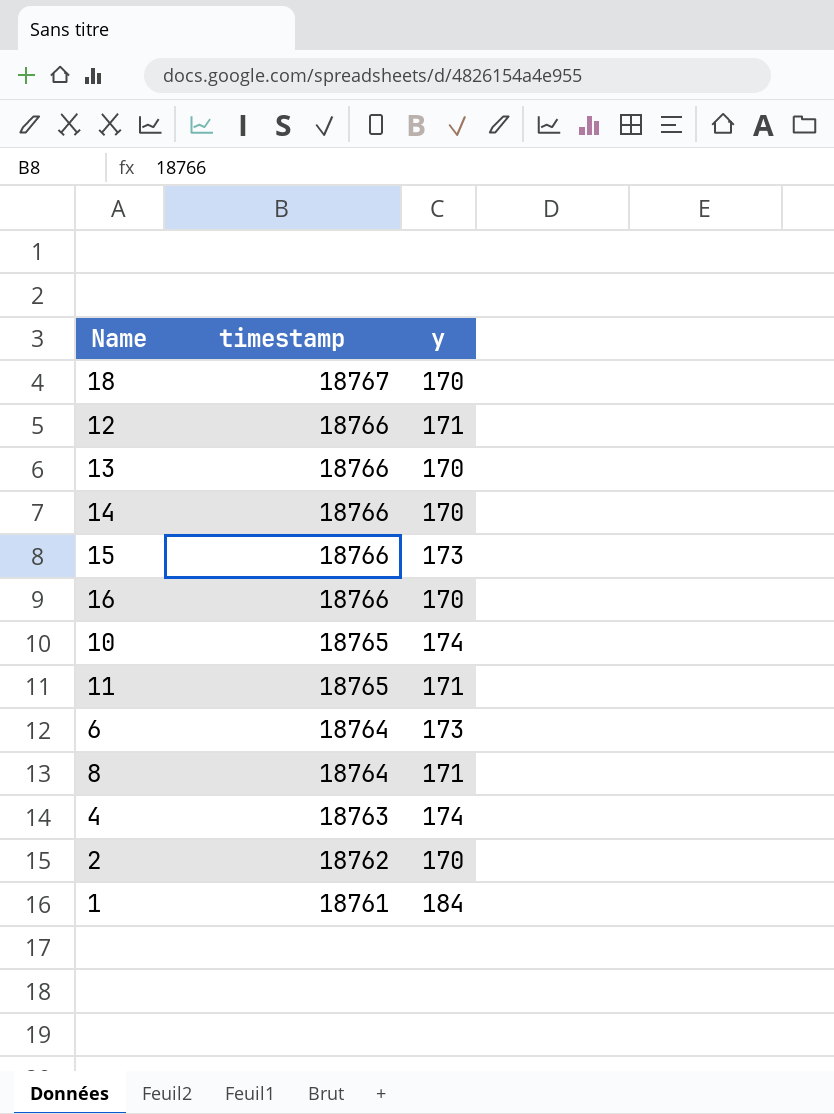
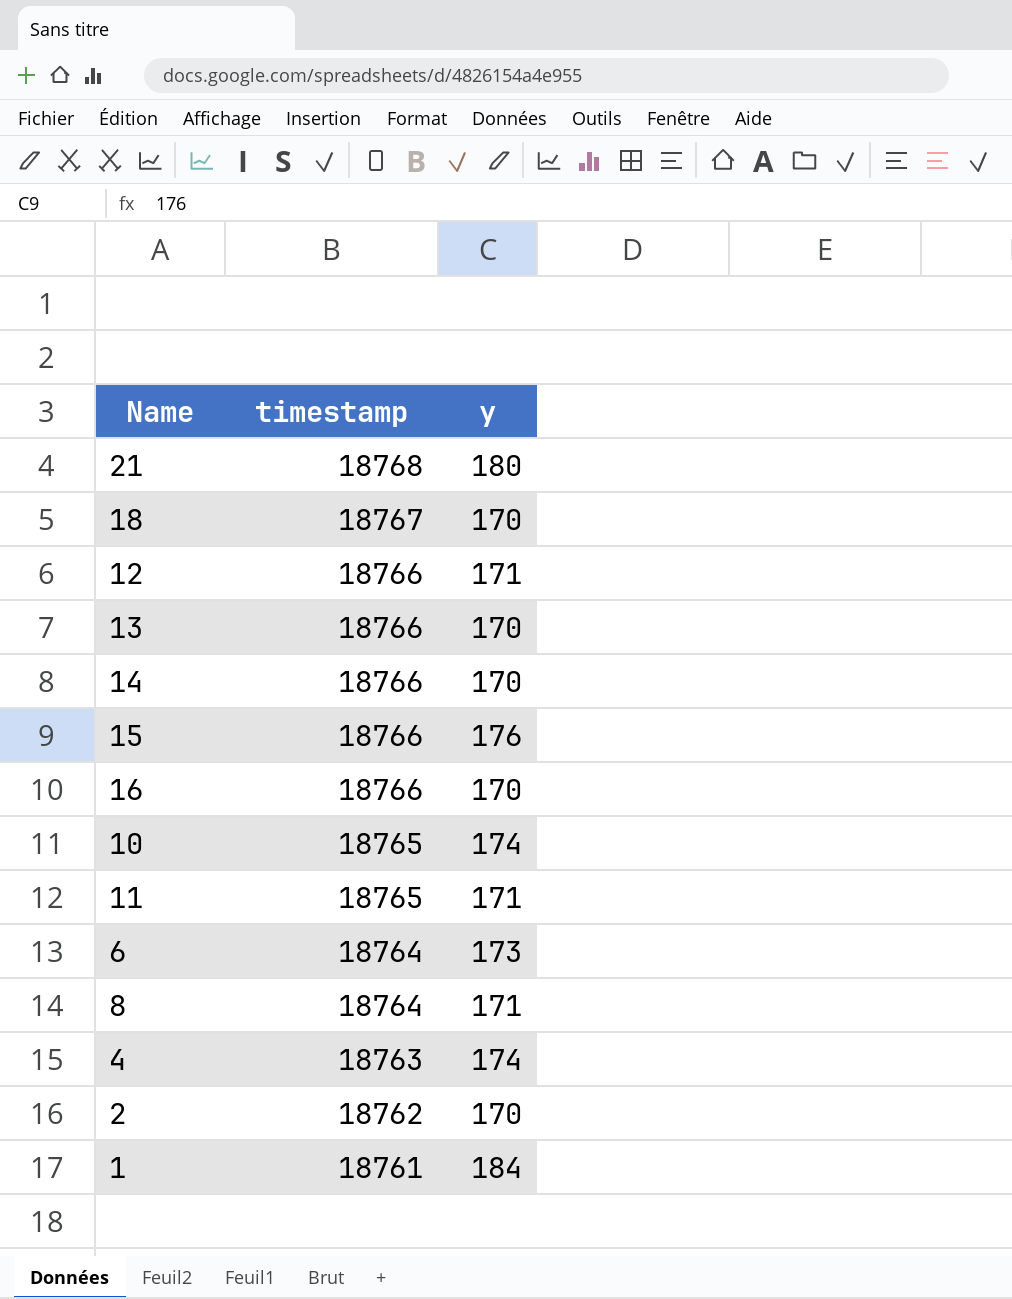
row 21: none -> 18768 | 180
15 | y: 173 -> 176

